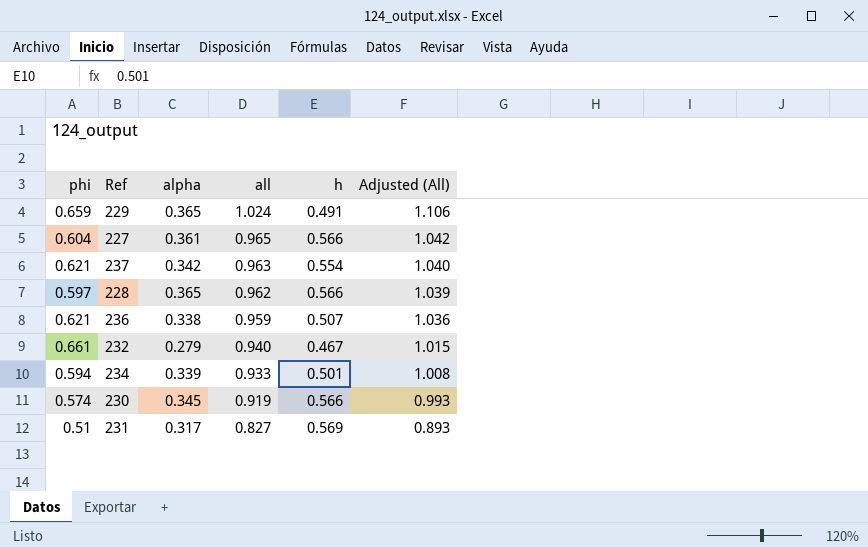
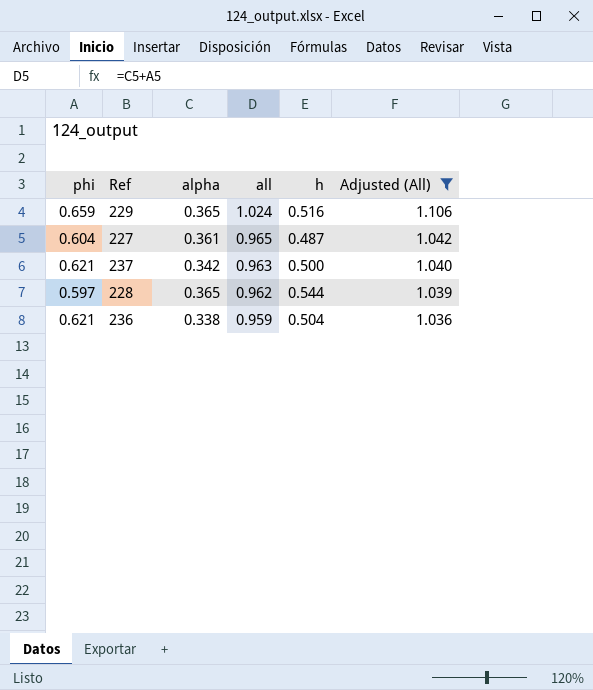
filter: none -> Adjusted (All) >= 1.036
229 | h: 0.491 -> 0.516
227 | h: 0.566 -> 0.487
237 | h: 0.554 -> 0.500
228 | h: 0.566 -> 0.544
236 | h: 0.507 -> 0.504

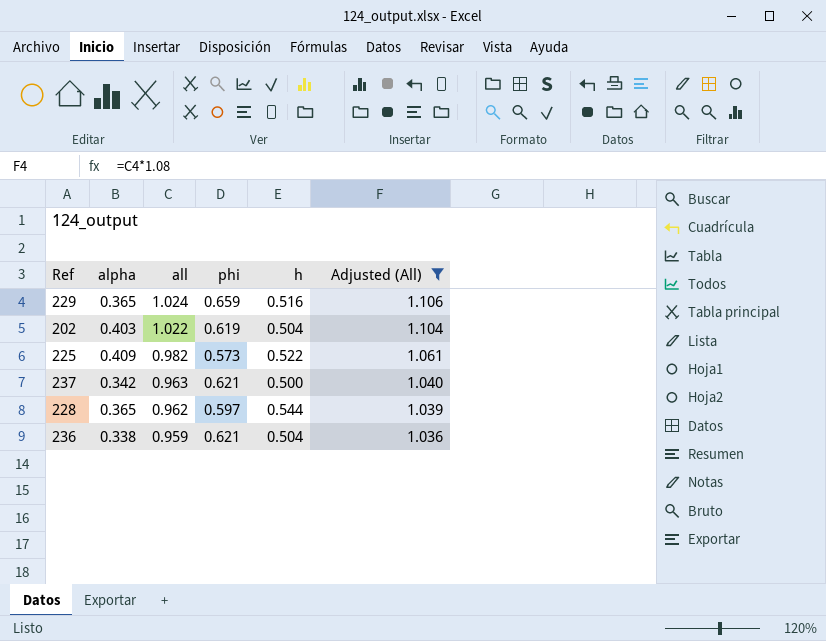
column phi | position: 1 -> 4
row 227: 0.604 | 0.361 | 0.965 | 0.487 | 1.042 -> none
row 202: none -> 0.403 | 1.022 | 0.619 | 0.504 | 1.104
row 225: none -> 0.409 | 0.982 | 0.573 | 0.522 | 1.061

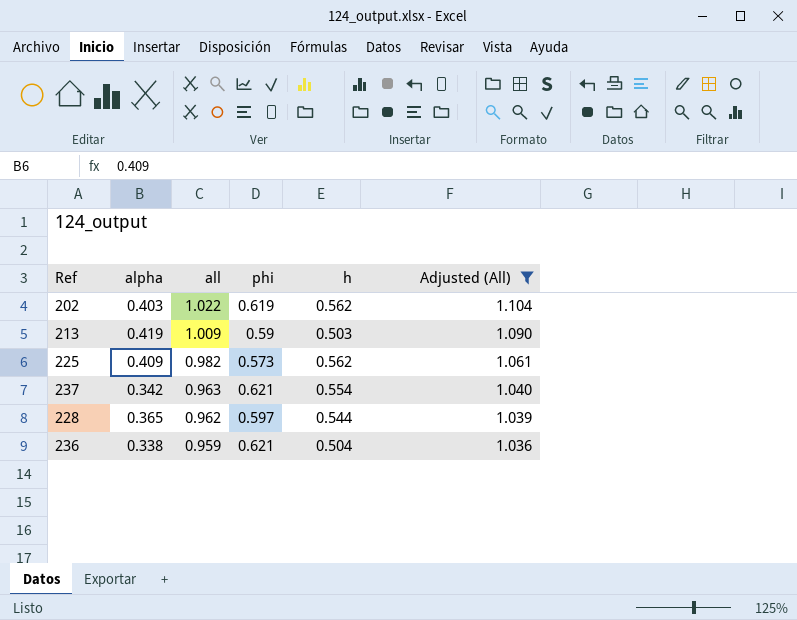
row 229: 0.365 | 1.024 | 0.659 | 0.516 | 1.106 -> none
202 | h: 0.504 -> 0.562
row 213: none -> 0.419 | 1.009 | 0.59 | 0.503 | 1.090
225 | h: 0.522 -> 0.562
237 | h: 0.500 -> 0.554

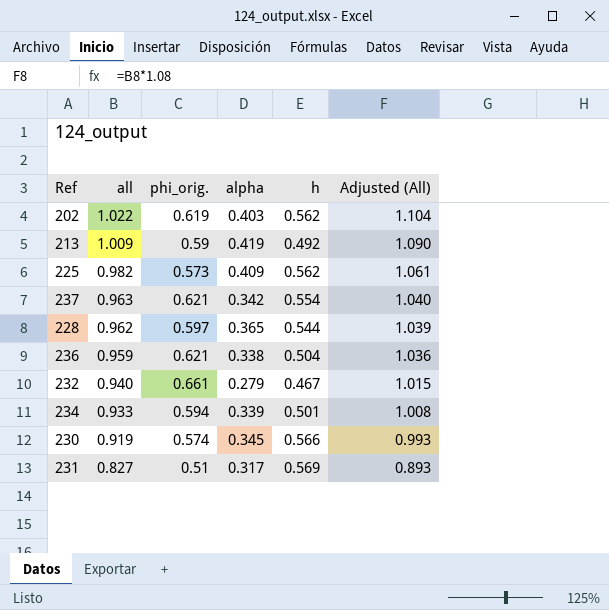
filter: Adjusted (All) >= 1.036 -> none
column name: phi -> phi_orig.
column alpha | position: 2 -> 4
213 | h: 0.503 -> 0.492

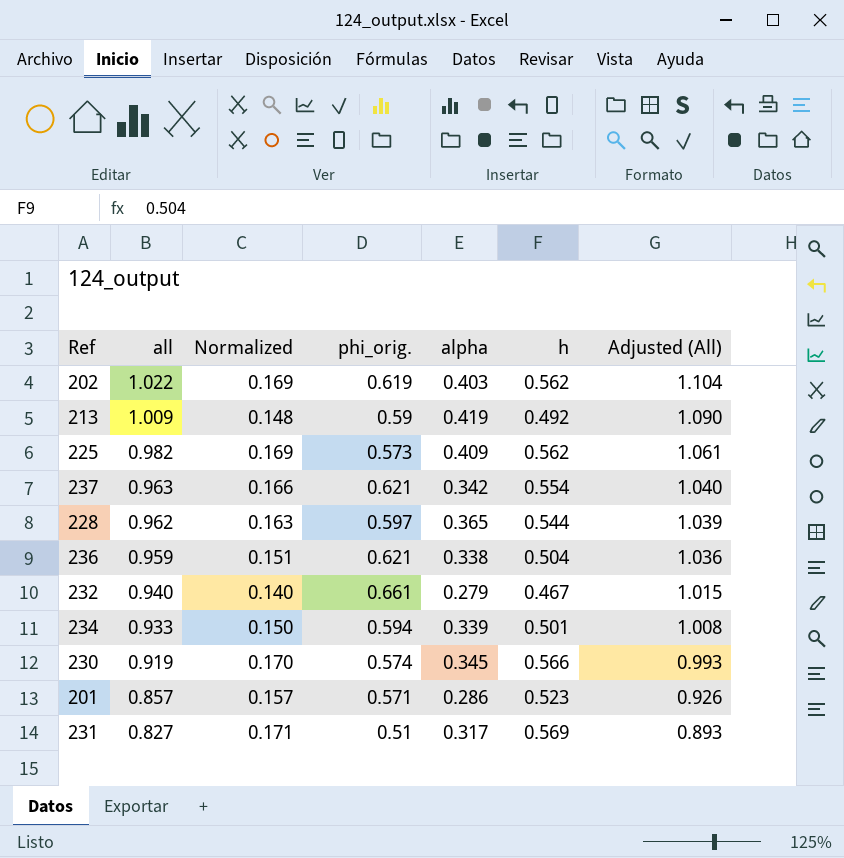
column Normalized | formula: none -> [h] * 0.3
row 201: none -> 0.857 | 0.157 | 0.571 | 0.286 | 0.523 | 0.926

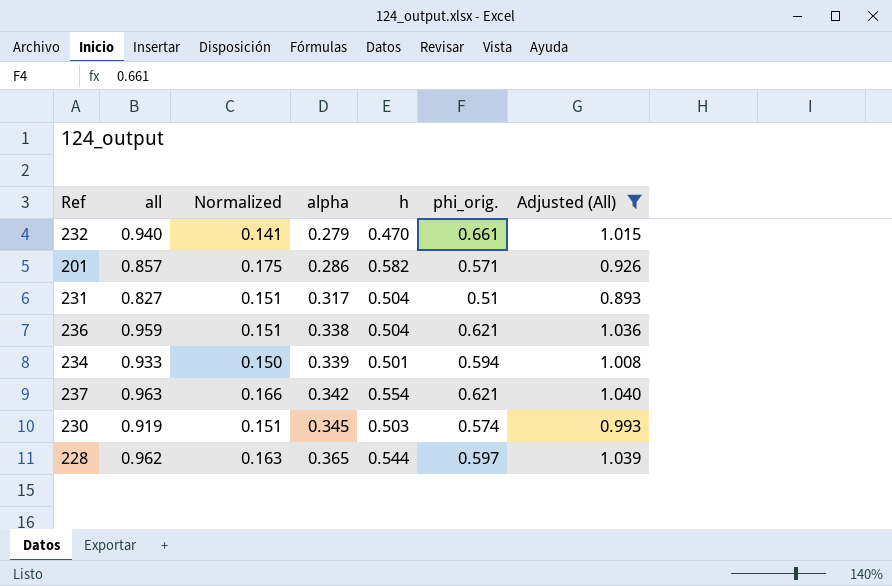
filter: none -> Adjusted (All) <= 1.040
row order: all descending -> alpha ascending
column phi_orig. | position: 4 -> 6
232 | Normalized: 0.140 -> 0.141
232 | h: 0.467 -> 0.470
201 | Normalized: 0.157 -> 0.175
201 | h: 0.523 -> 0.582
231 | Normalized: 0.171 -> 0.151
231 | h: 0.569 -> 0.504
230 | Normalized: 0.170 -> 0.151
230 | h: 0.566 -> 0.503

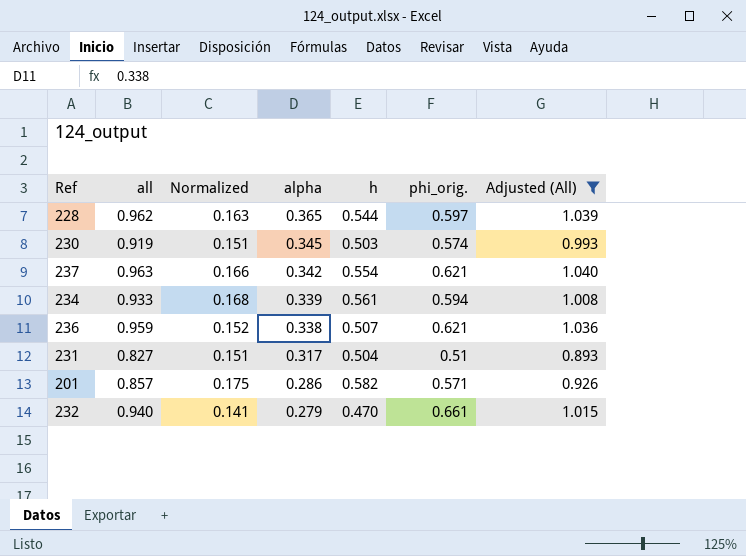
row order: alpha ascending -> alpha descending
234 | Normalized: 0.150 -> 0.168
234 | h: 0.501 -> 0.561
236 | Normalized: 0.151 -> 0.152
236 | h: 0.504 -> 0.507

